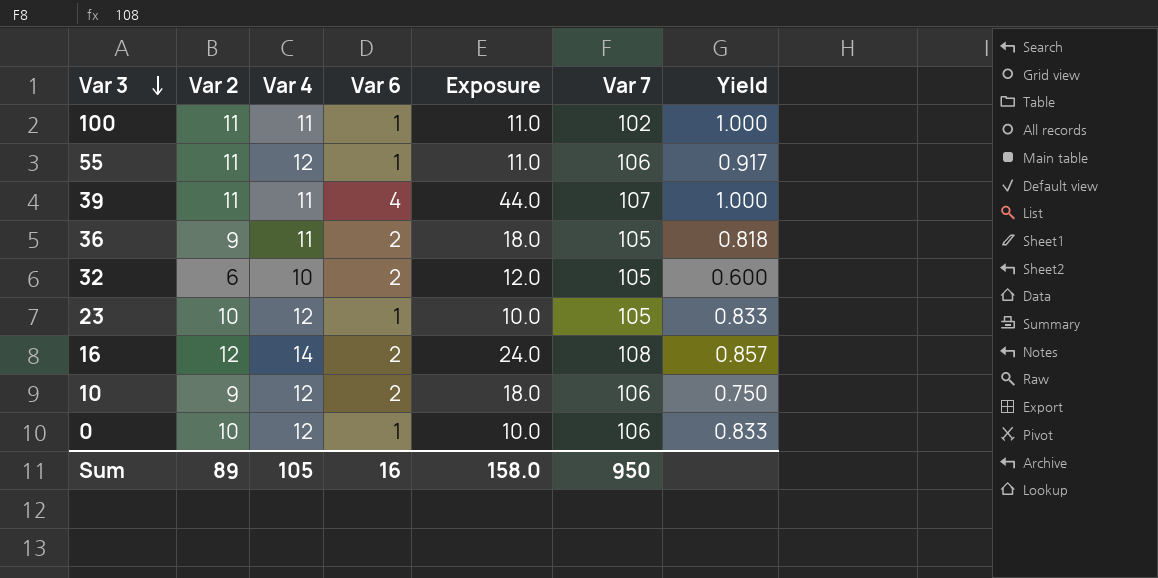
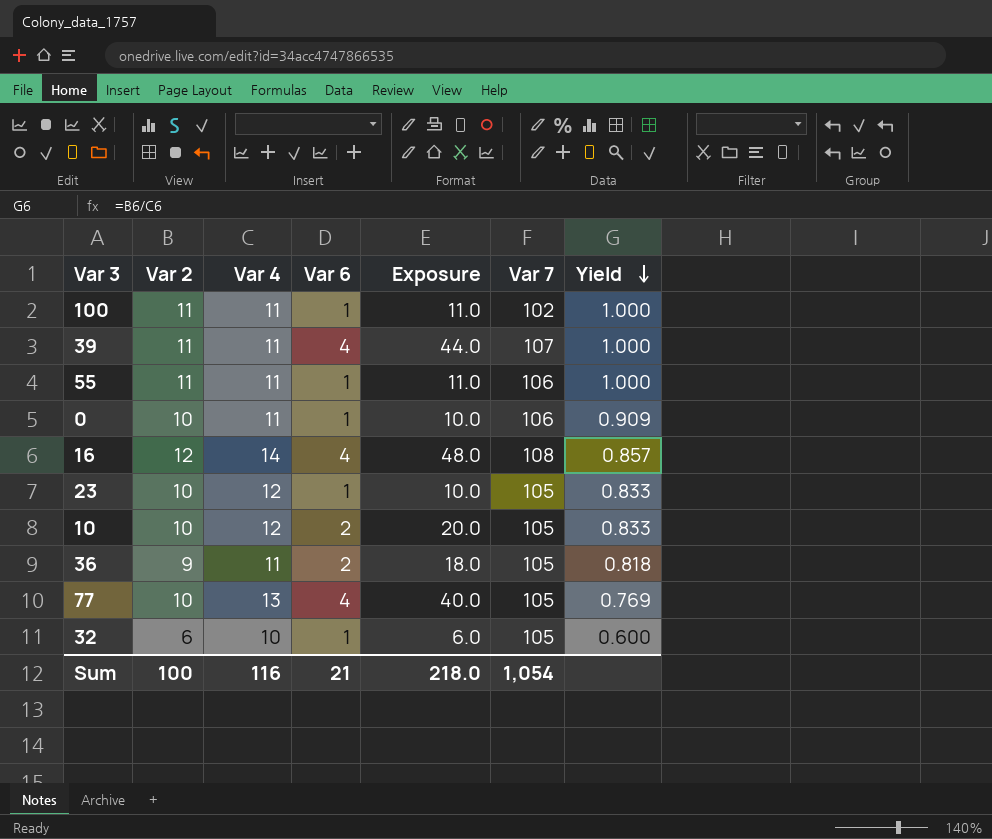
row order: Var 3 descending -> Yield descending
55 | Var 4: 12 -> 11
55 | Yield: 0.917 -> 1.000
0 | Var 4: 12 -> 11
0 | Yield: 0.833 -> 0.909
16 | Var 6: 2 -> 4
16 | Exposure: 24.0 -> 48.0
10 | Var 2: 9 -> 10
10 | Exposure: 18.0 -> 20.0
10 | Var 7: 106 -> 105
10 | Yield: 0.750 -> 0.833
row 77: none -> 10 | 13 | 4 | 40.0 | 105 | 0.769
32 | Var 6: 2 -> 1
32 | Exposure: 12.0 -> 6.0
Sum | Var 2: 89 -> 100
Sum | Var 4: 105 -> 116
Sum | Var 6: 16 -> 21
Sum | Exposure: 158.0 -> 218.0
Sum | Var 7: 950 -> 1,054

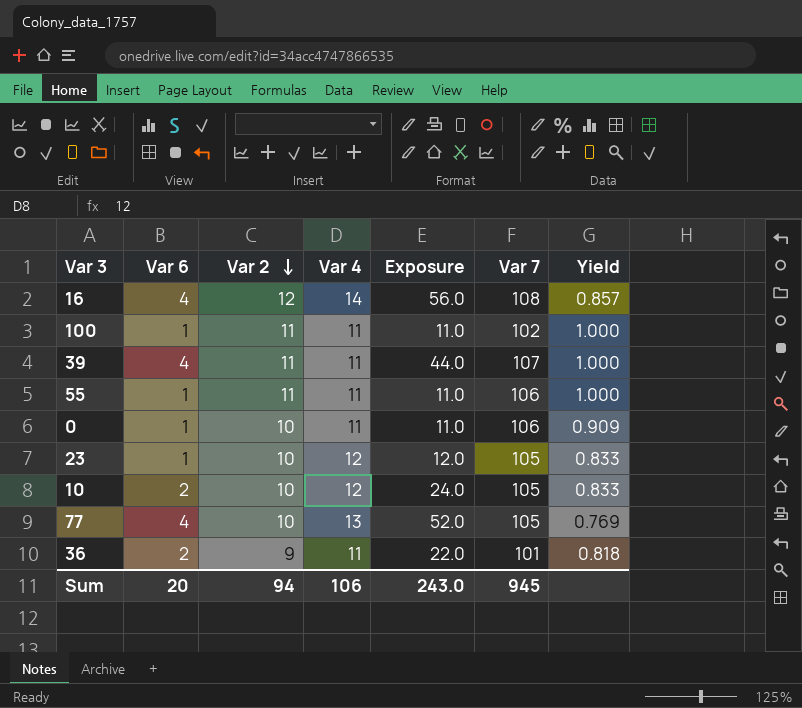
row order: Yield descending -> Var 2 descending
column Var 6 | position: 4 -> 2
column Exposure | formula: [Var 2] * [Var 6] -> [Var 6] * [Var 4]
row 32: 6 | 10 | 1 | 6.0 | 105 | 0.600 -> none
36 | Var 7: 105 -> 101
Sum | Var 6: 21 -> 20
Sum | Var 2: 100 -> 94
Sum | Var 4: 116 -> 106
Sum | Exposure: 218.0 -> 243.0
Sum | Var 7: 1,054 -> 945

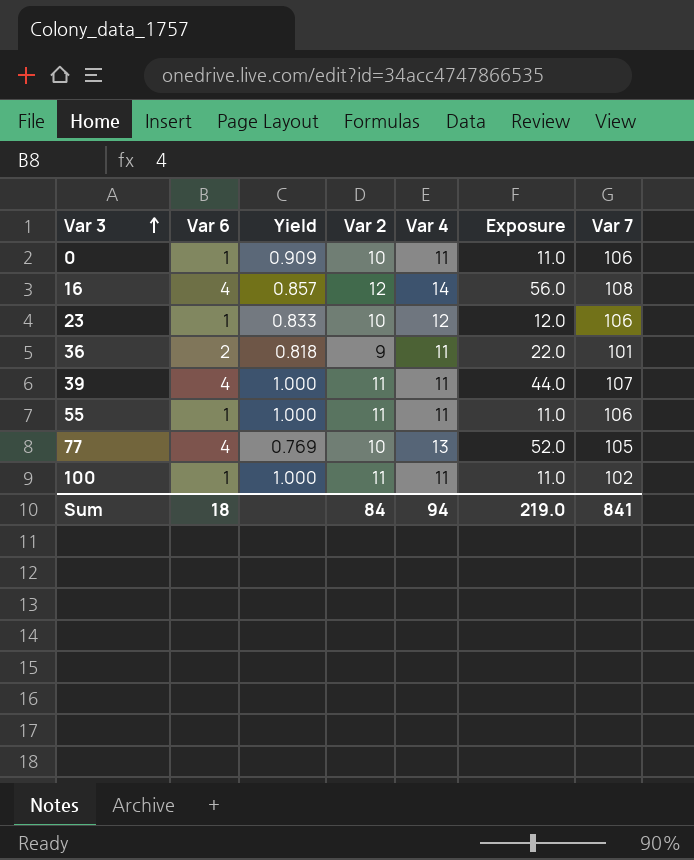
row order: Var 2 descending -> Var 3 ascending
column Yield | position: 7 -> 3
row 10: 2 | 10 | 12 | 24.0 | 105 | 0.833 -> none
23 | Var 7: 105 -> 106
Sum | Var 6: 20 -> 18
Sum | Var 2: 94 -> 84
Sum | Var 4: 106 -> 94
Sum | Exposure: 243.0 -> 219.0
Sum | Var 7: 945 -> 841

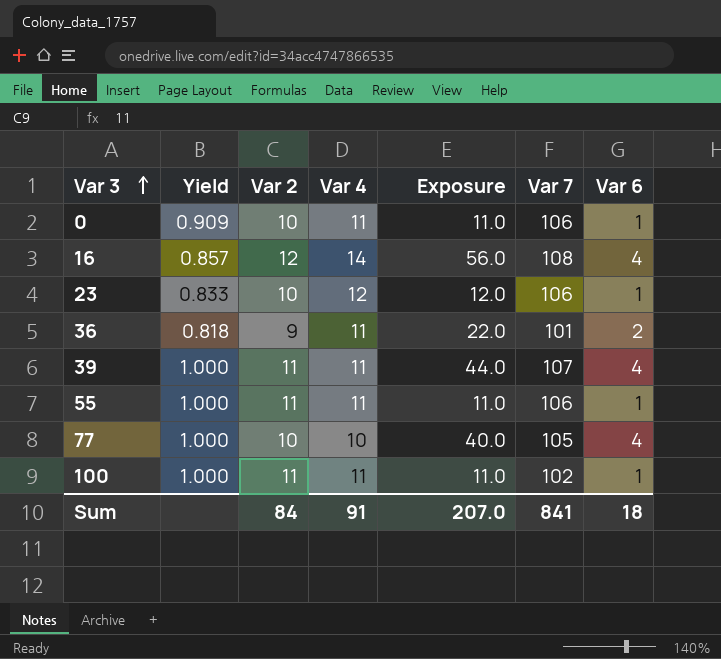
column Var 6 | position: 2 -> 7
77 | Yield: 0.769 -> 1.000
77 | Var 4: 13 -> 10
77 | Exposure: 52.0 -> 40.0
Sum | Var 4: 94 -> 91
Sum | Exposure: 219.0 -> 207.0

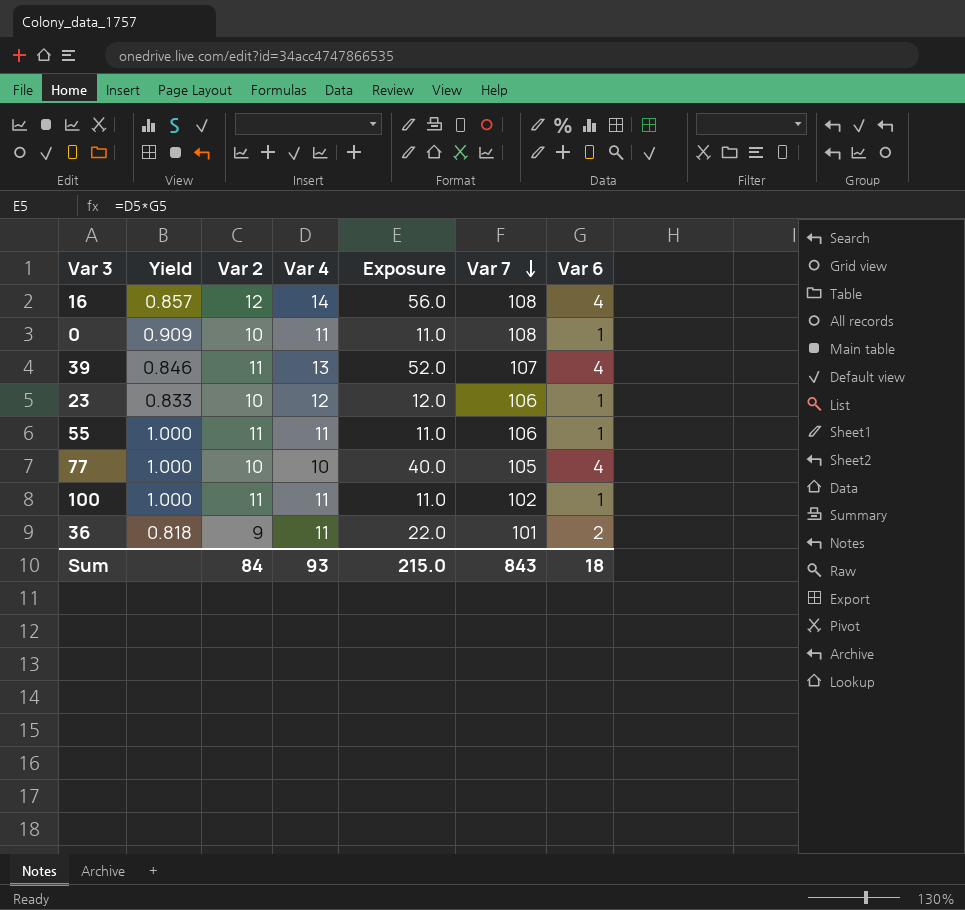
row order: Var 3 ascending -> Var 7 descending
0 | Var 7: 106 -> 108
39 | Yield: 1.000 -> 0.846
39 | Var 4: 11 -> 13
39 | Exposure: 44.0 -> 52.0
Sum | Var 4: 91 -> 93
Sum | Exposure: 207.0 -> 215.0
Sum | Var 7: 841 -> 843

